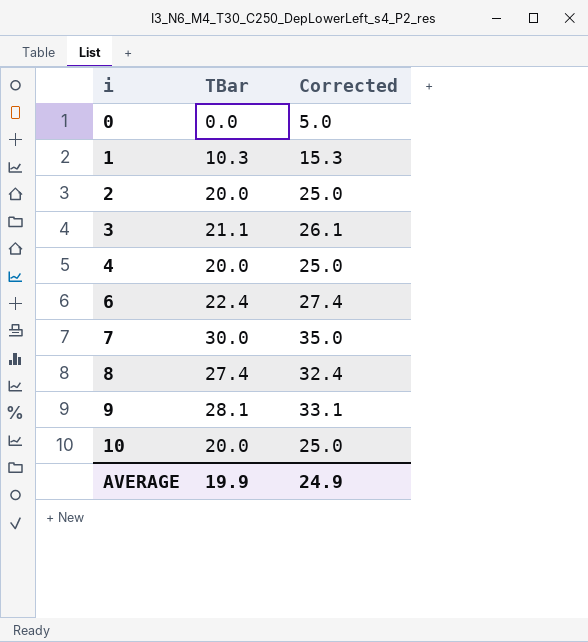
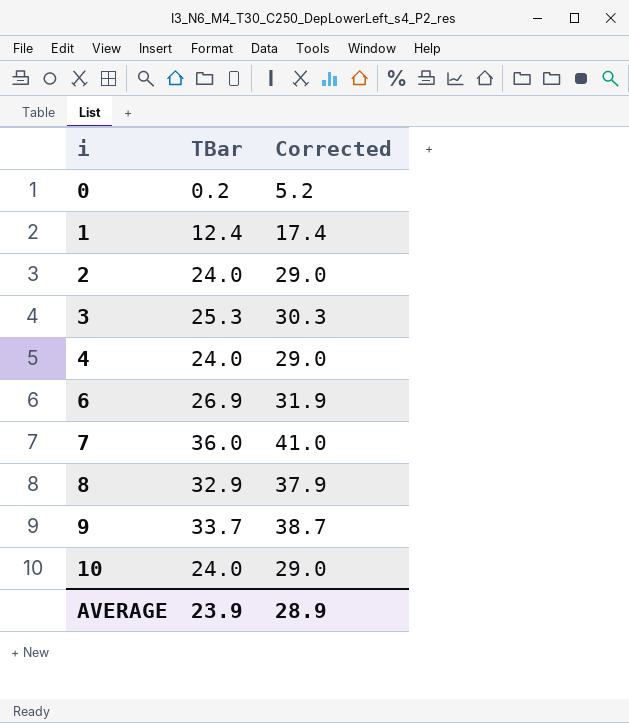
0 | TBar: 0.0 -> 0.2
0 | Corrected: 5.0 -> 5.2
1 | TBar: 10.3 -> 12.4
1 | Corrected: 15.3 -> 17.4
2 | TBar: 20.0 -> 24.0
2 | Corrected: 25.0 -> 29.0
3 | TBar: 21.1 -> 25.3
3 | Corrected: 26.1 -> 30.3
4 | TBar: 20.0 -> 24.0
4 | Corrected: 25.0 -> 29.0
6 | TBar: 22.4 -> 26.9
6 | Corrected: 27.4 -> 31.9
7 | TBar: 30.0 -> 36.0
7 | Corrected: 35.0 -> 41.0
8 | TBar: 27.4 -> 32.9
8 | Corrected: 32.4 -> 37.9
9 | TBar: 28.1 -> 33.7
9 | Corrected: 33.1 -> 38.7
10 | TBar: 20.0 -> 24.0
10 | Corrected: 25.0 -> 29.0
AVERAGE | TBar: 19.9 -> 23.9
AVERAGE | Corrected: 24.9 -> 28.9

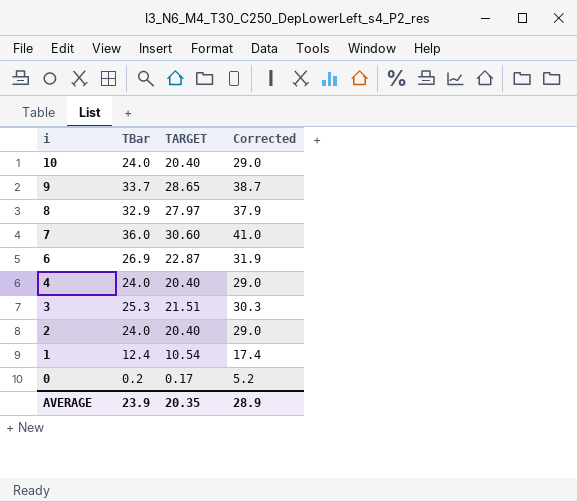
row order: i ascending -> i descending
column TARGET | formula: none -> [TBar] * 0.85

